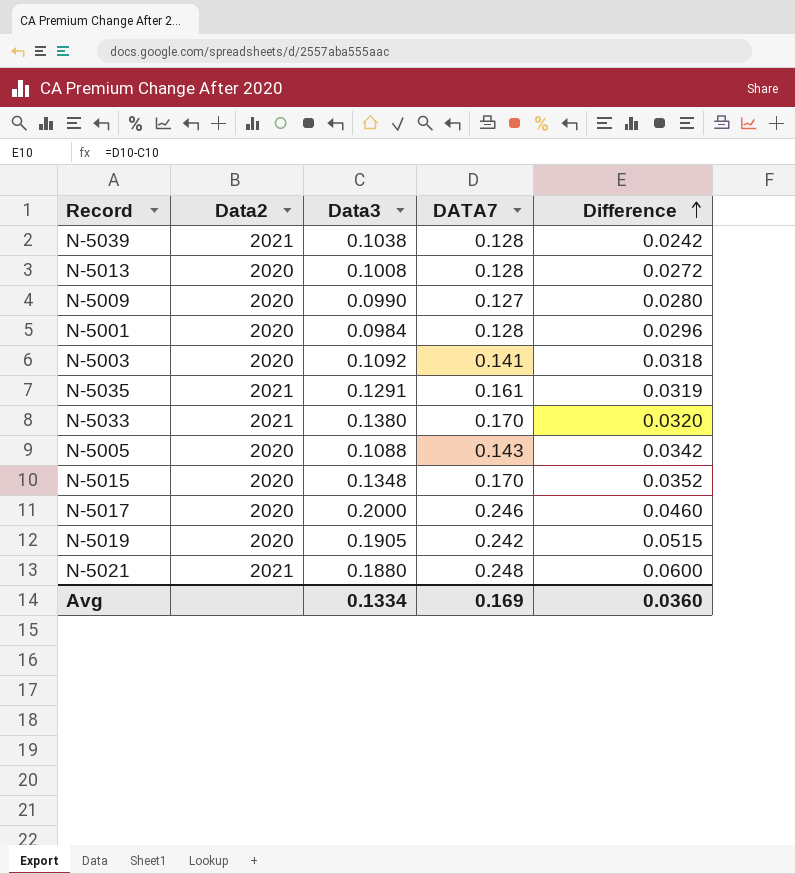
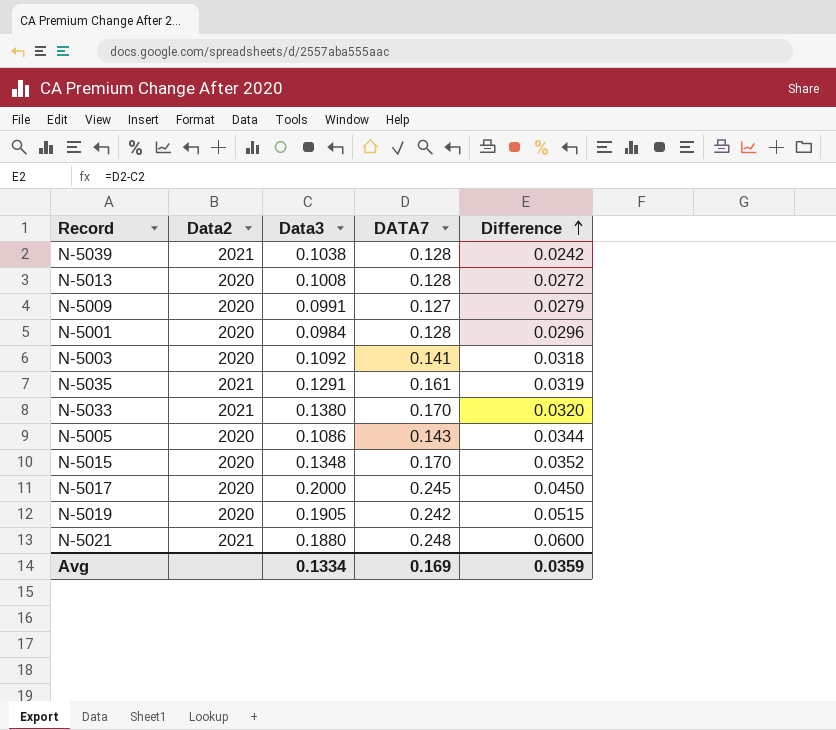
N-5009 | Data3: 0.0990 -> 0.0991
N-5009 | Difference: 0.0280 -> 0.0279
N-5005 | Data3: 0.1088 -> 0.1086
N-5005 | Difference: 0.0342 -> 0.0344
N-5017 | DATA7: 0.246 -> 0.245
N-5017 | Difference: 0.0460 -> 0.0450
Avg | Difference: 0.0360 -> 0.0359

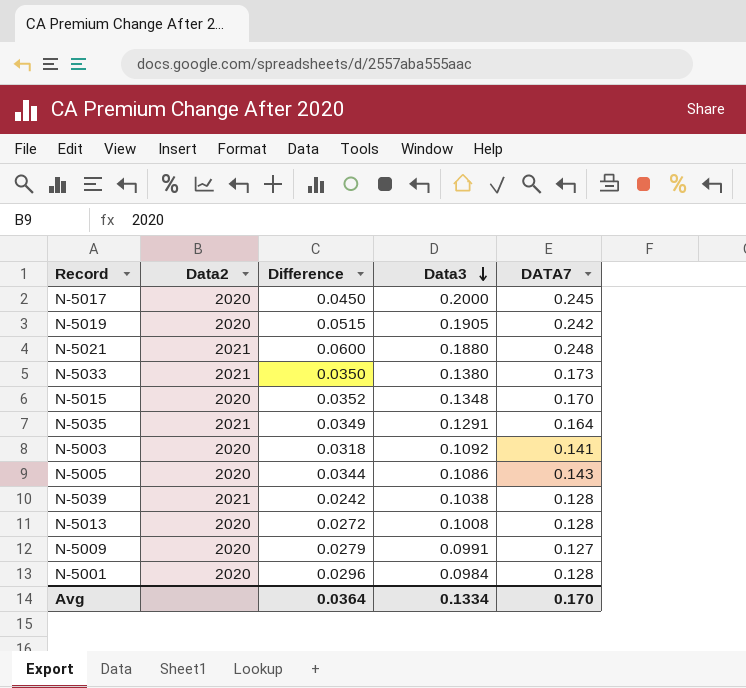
row order: Difference ascending -> Data3 descending
column Difference | position: 5 -> 3
N-5033 | Difference: 0.0320 -> 0.0350
N-5033 | DATA7: 0.170 -> 0.173
N-5035 | Difference: 0.0319 -> 0.0349
N-5035 | DATA7: 0.161 -> 0.164
Avg | Difference: 0.0359 -> 0.0364
Avg | DATA7: 0.169 -> 0.170

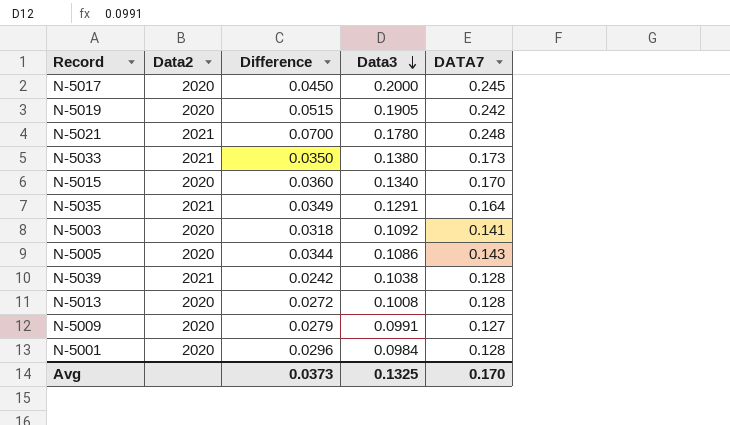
N-5021 | Difference: 0.0600 -> 0.0700
N-5021 | Data3: 0.1880 -> 0.1780
N-5015 | Difference: 0.0352 -> 0.0360
N-5015 | Data3: 0.1348 -> 0.1340
Avg | Difference: 0.0364 -> 0.0373
Avg | Data3: 0.1334 -> 0.1325

